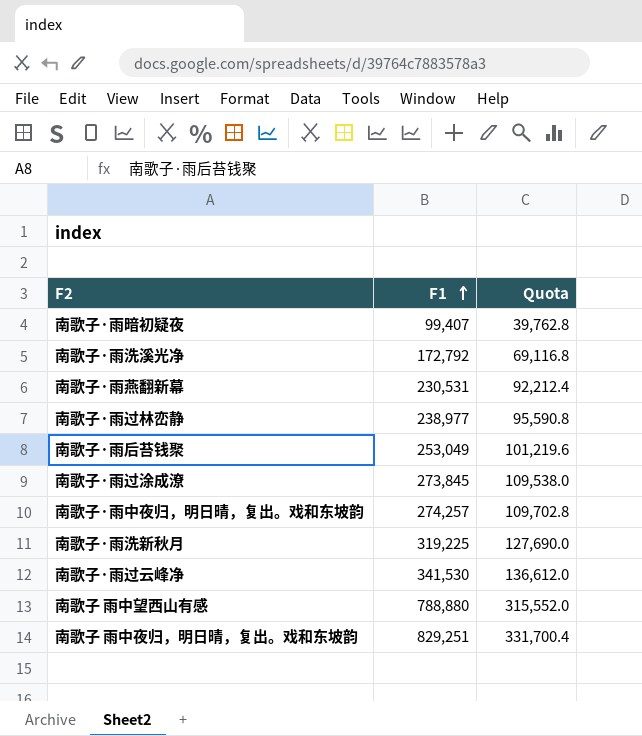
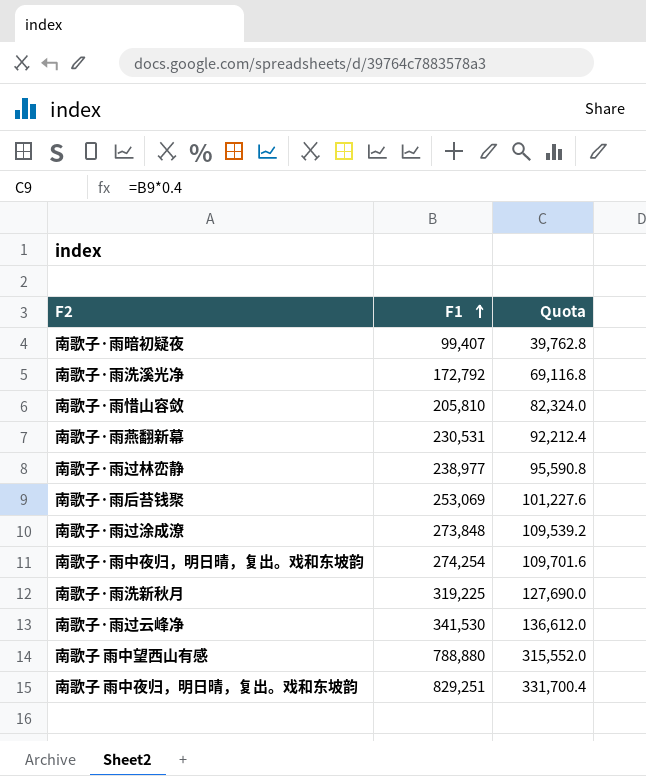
row 南歌子·雨惜山容敛: none -> 205,810 | 82,324.0
南歌子·雨后苔钱聚 | F1: 253,049 -> 253,069
南歌子·雨后苔钱聚 | Quota: 101,219.6 -> 101,227.6
南歌子·雨过涂成潦 | F1: 273,845 -> 273,848
南歌子·雨过涂成潦 | Quota: 109,538.0 -> 109,539.2
南歌子·雨中夜归，明日晴，复出。戏和东坡韵 | F1: 274,257 -> 274,254
南歌子·雨中夜归，明日晴，复出。戏和东坡韵 | Quota: 109,702.8 -> 109,701.6

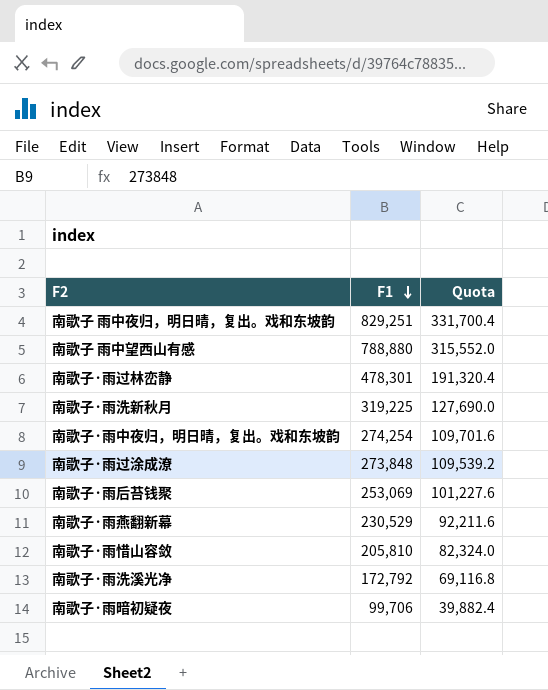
row order: F1 ascending -> F1 descending
row 南歌子·雨过云峰净: 341,530 | 136,612.0 -> none
南歌子·雨过林峦静 | F1: 238,977 -> 478,301
南歌子·雨过林峦静 | Quota: 95,590.8 -> 191,320.4
南歌子·雨燕翻新幕 | F1: 230,531 -> 230,529
南歌子·雨燕翻新幕 | Quota: 92,212.4 -> 92,211.6
南歌子·雨暗初疑夜 | F1: 99,407 -> 99,706
南歌子·雨暗初疑夜 | Quota: 39,762.8 -> 39,882.4

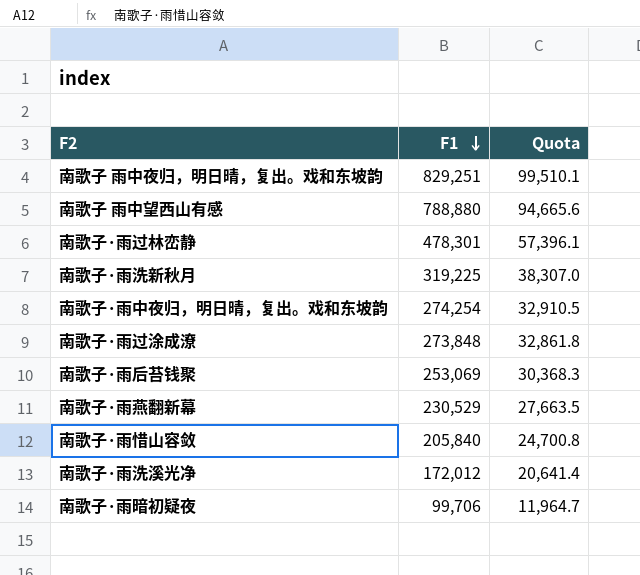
column Quota | formula: [F1] * 0.4 -> [F1] * 0.12
南歌子·雨惜山容敛 | F1: 205,810 -> 205,840
南歌子·雨洗溪光净 | F1: 172,792 -> 172,012

